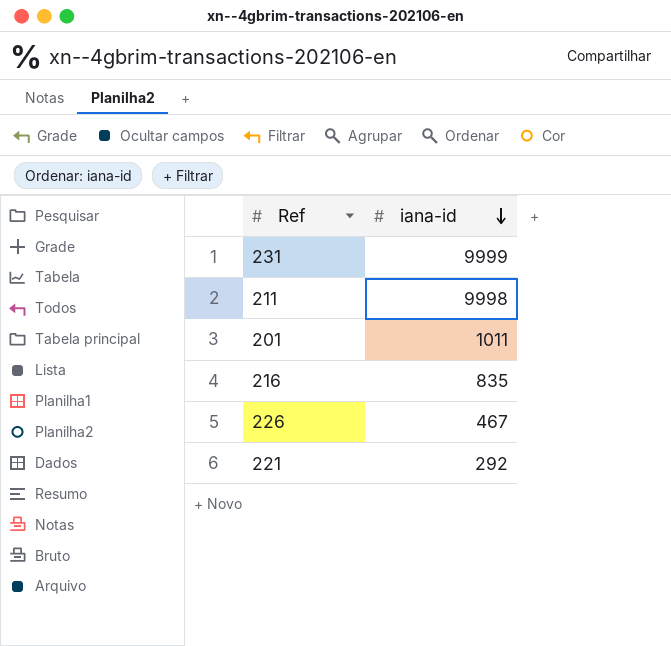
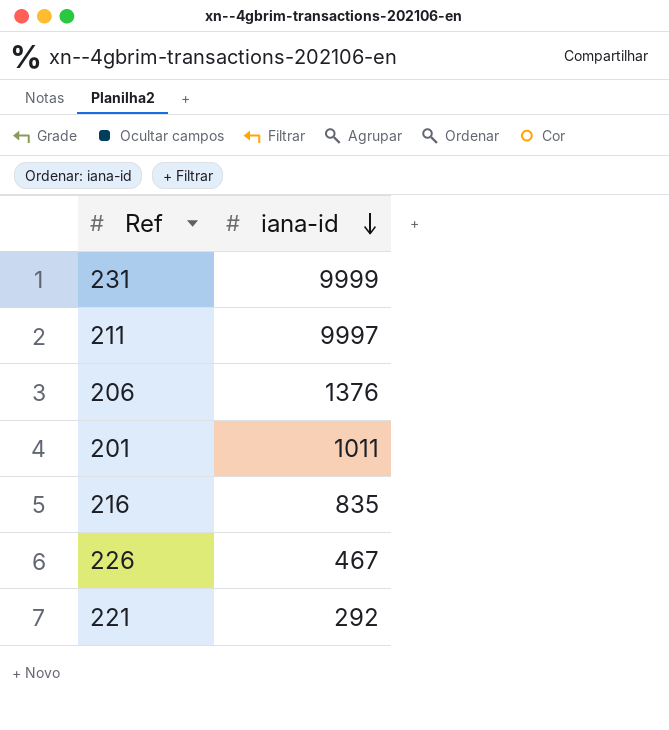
211 | iana-id: 9998 -> 9997
row 206: none -> 1376

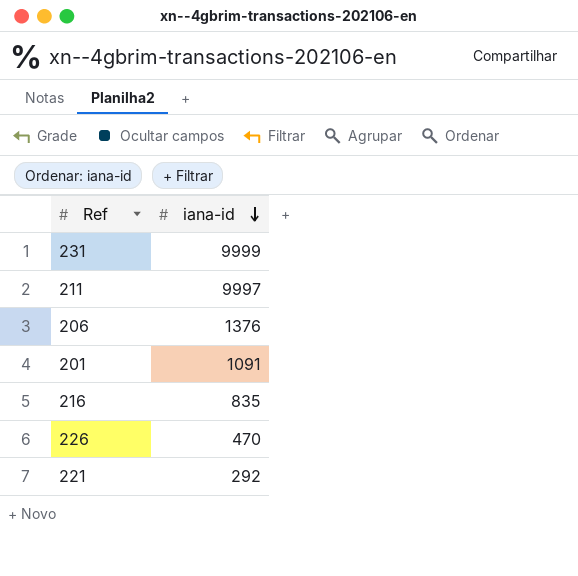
201 | iana-id: 1011 -> 1091
226 | iana-id: 467 -> 470

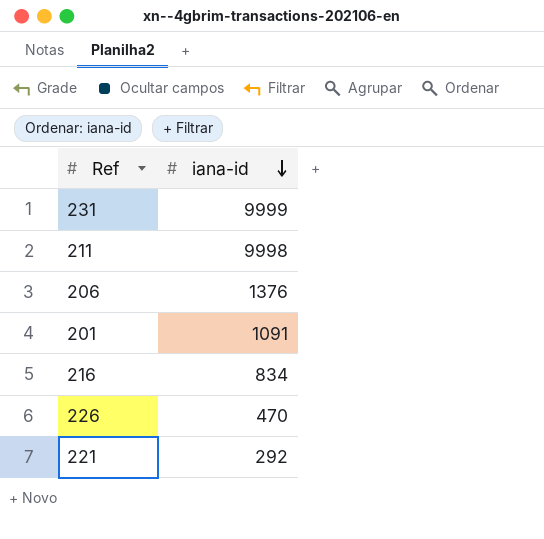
211 | iana-id: 9997 -> 9998
216 | iana-id: 835 -> 834

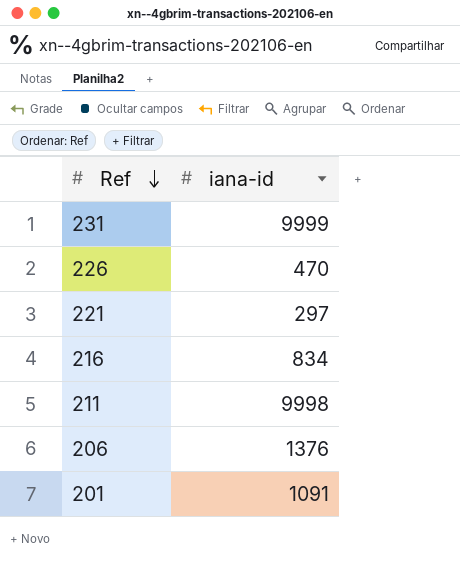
row order: iana-id descending -> Ref descending
221 | iana-id: 292 -> 297

